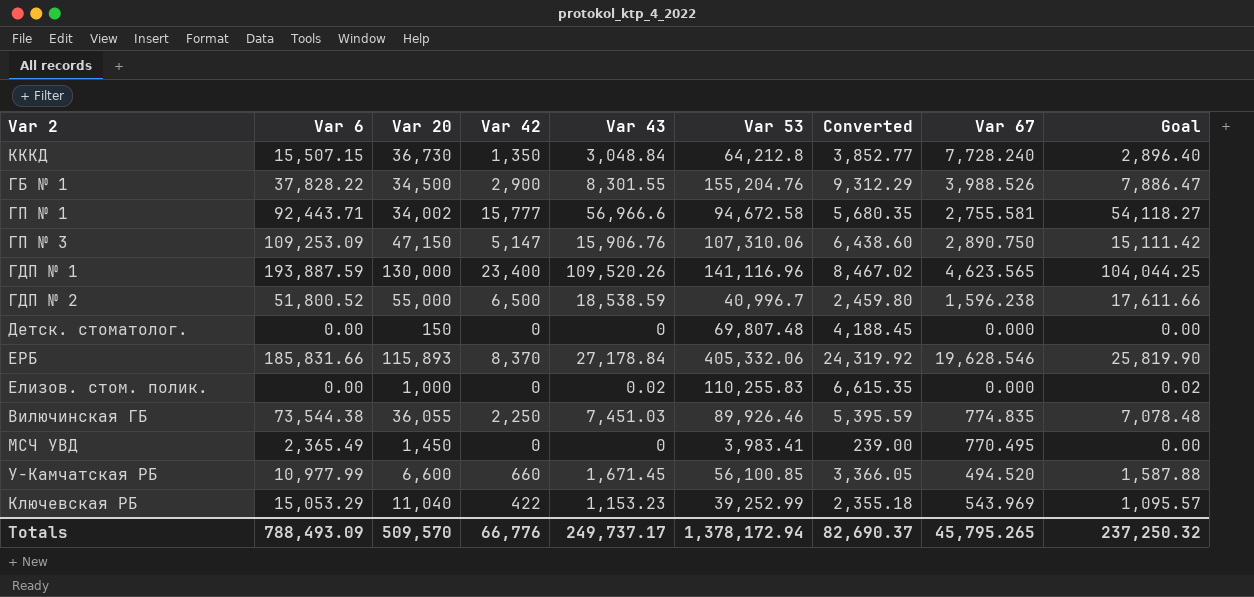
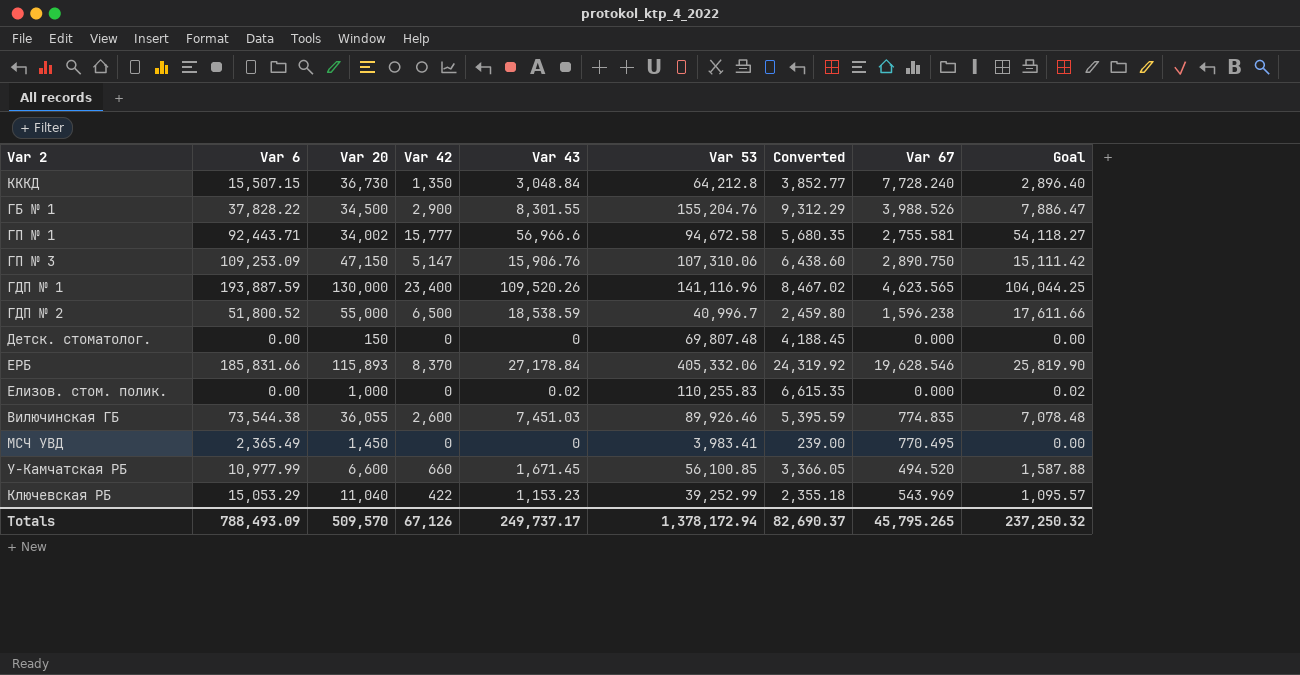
Вилючинская ГБ | Var 42: 2,250 -> 2,600
Totals | Var 42: 66,776 -> 67,126

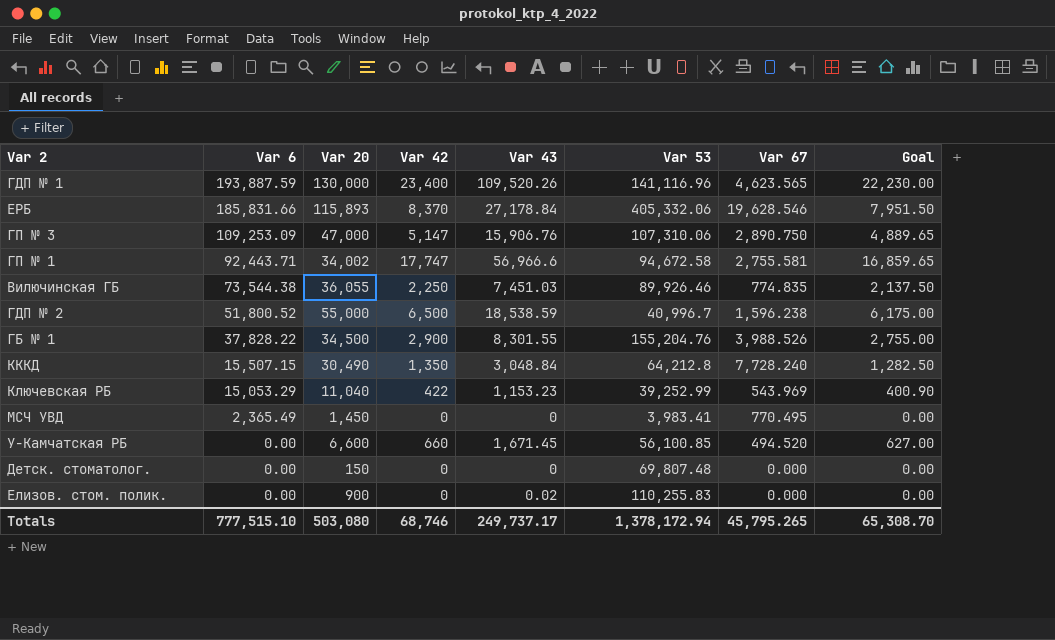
row order: none -> Var 6 descending
column Converted | formula: [Var 53] * 0.06 -> none
column Goal | formula: [Var 43] * 0.95 -> [Var 42] * 0.95
ГП № 3 | Var 20: 47,150 -> 47,000
ГП № 1 | Var 42: 15,777 -> 17,747
Вилючинская ГБ | Var 42: 2,600 -> 2,250
КККД | Var 20: 36,730 -> 30,490
У-Камчатская РБ | Var 6: 10,977.99 -> 0.00
Елизов. стом. полик. | Var 20: 1,000 -> 900
Totals | Var 6: 788,493.09 -> 777,515.10
Totals | Var 20: 509,570 -> 503,080
Totals | Var 42: 67,126 -> 68,746
Totals | Goal: 237,250.32 -> 65,308.70

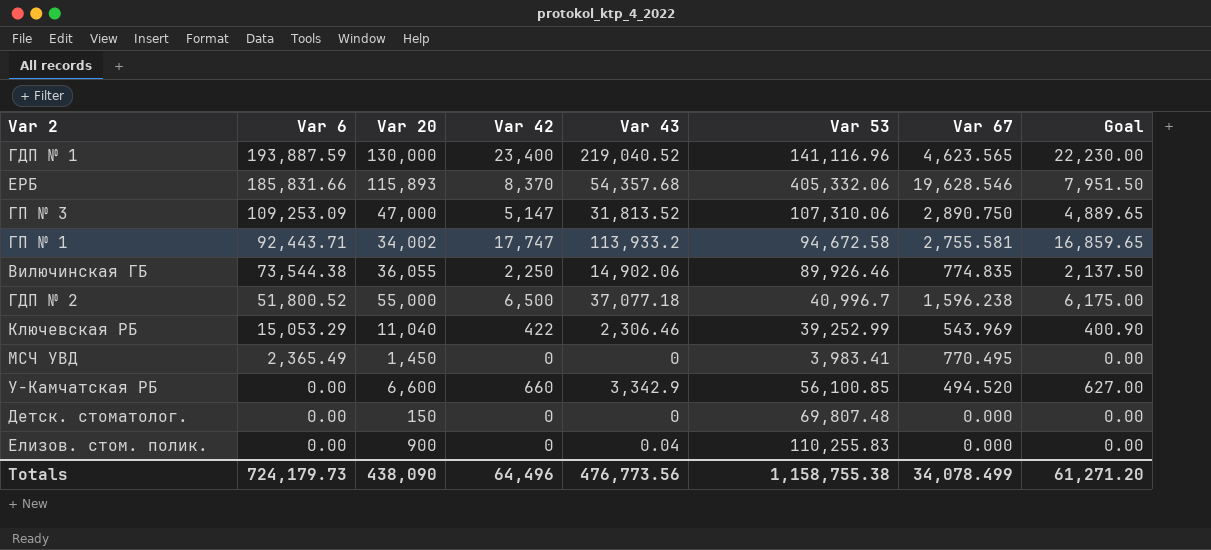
row ГБ № 1: 37,828.22 | 34,500 | 2,900 | 8,301.55 | 155,204.76 | 3,988.526 | 2,755.00 -> none
row КККД: 15,507.15 | 30,490 | 1,350 | 3,048.84 | 64,212.8 | 7,728.240 | 1,282.50 -> none
ГДП № 1 | Var 43: 109,520.26 -> 219,040.52
ЕРБ | Var 43: 27,178.84 -> 54,357.68
ГП № 3 | Var 43: 15,906.76 -> 31,813.52
ГП № 1 | Var 43: 56,966.6 -> 113,933.2
Вилючинская ГБ | Var 43: 7,451.03 -> 14,902.06
ГДП № 2 | Var 43: 18,538.59 -> 37,077.18
Ключевская РБ | Var 43: 1,153.23 -> 2,306.46
У-Камчатская РБ | Var 43: 1,671.45 -> 3,342.9
Елизов. стом. полик. | Var 43: 0.02 -> 0.04
Totals | Var 6: 777,515.10 -> 724,179.73
Totals | Var 20: 503,080 -> 438,090
Totals | Var 42: 68,746 -> 64,496
Totals | Var 43: 249,737.17 -> 476,773.56
Totals | Var 53: 1,378,172.94 -> 1,158,755.38
Totals | Var 67: 45,795.265 -> 34,078.499
Totals | Goal: 65,308.70 -> 61,271.20

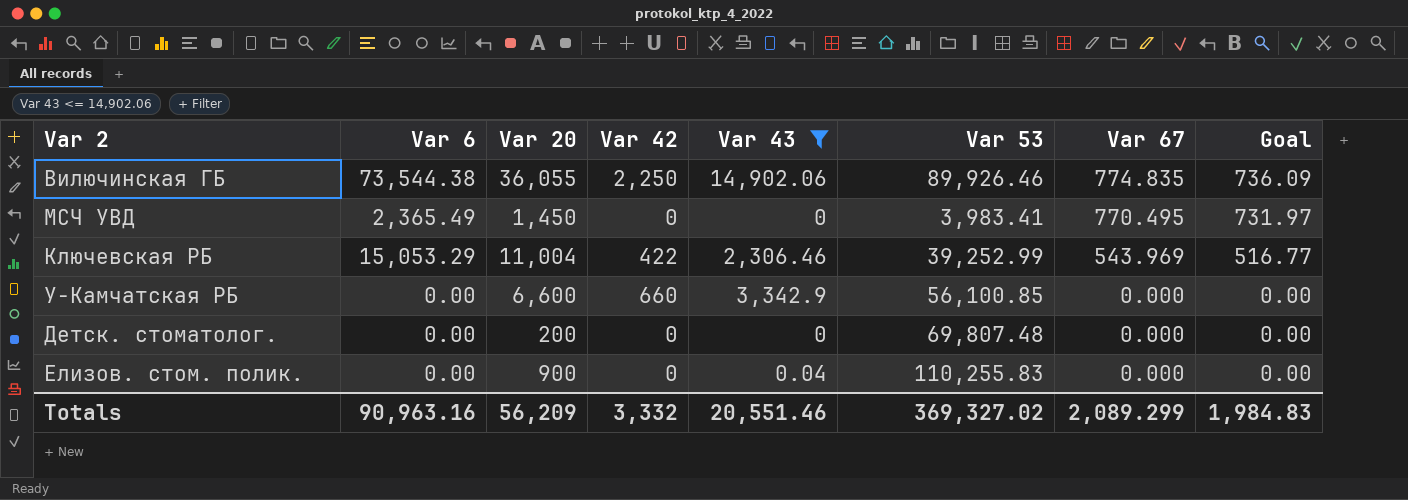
filter: none -> Var 43 <= 14,902.06
row order: Var 6 descending -> Var 67 descending
column Goal | formula: [Var 42] * 0.95 -> [Var 67] * 0.95
Ключевская РБ | Var 20: 11,040 -> 11,004
У-Камчатская РБ | Var 67: 494.520 -> 0.000
Детск. стоматолог. | Var 20: 150 -> 200
Totals | Var 6: 724,179.73 -> 90,963.16
Totals | Var 20: 438,090 -> 56,209
Totals | Var 42: 64,496 -> 3,332
Totals | Var 43: 476,773.56 -> 20,551.46
Totals | Var 53: 1,158,755.38 -> 369,327.02
Totals | Var 67: 34,078.499 -> 2,089.299
Totals | Goal: 61,271.20 -> 1,984.83

